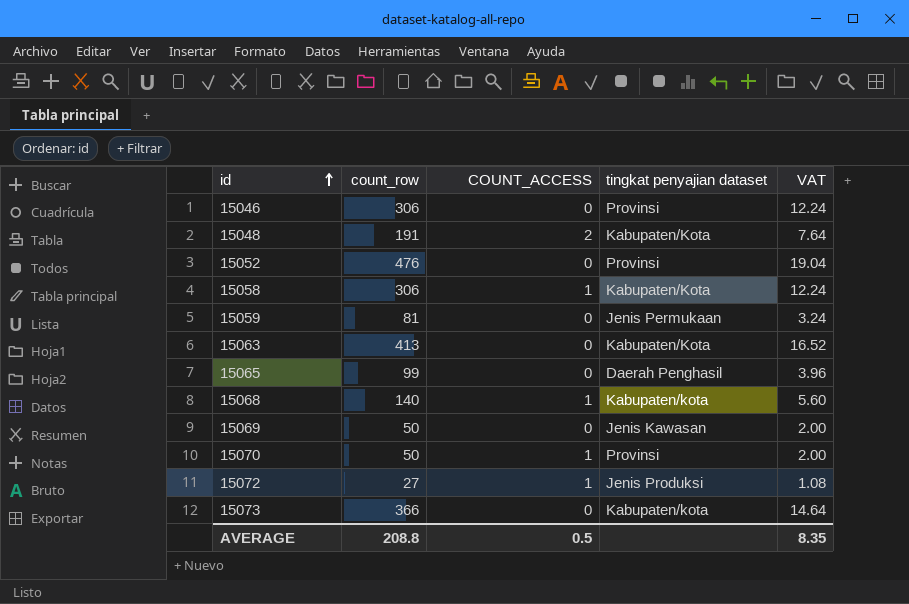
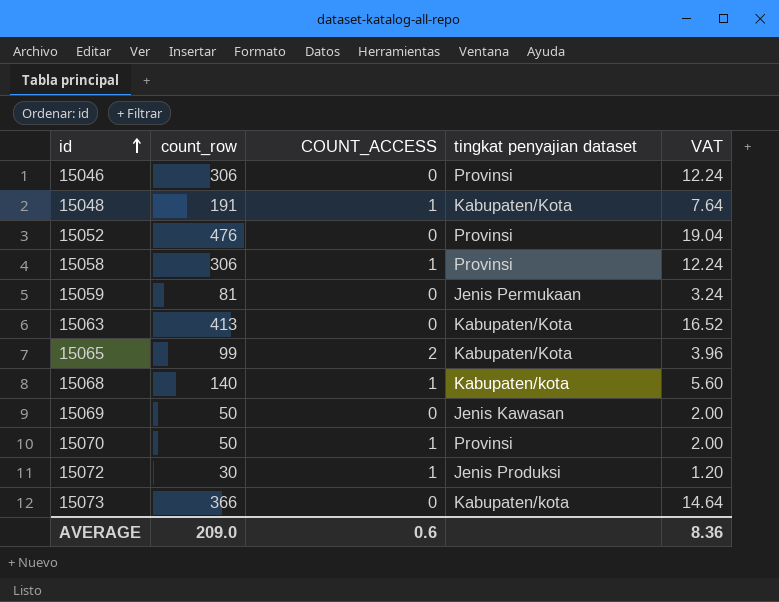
15048 | COUNT_ACCESS: 2 -> 1
15058 | tingkat penyajian dataset: Kabupaten/Kota -> Provinsi
15065 | COUNT_ACCESS: 0 -> 2
15065 | tingkat penyajian dataset: Daerah Penghasil -> Kabupaten/Kota
15072 | count_row: 27 -> 30
15072 | VAT: 1.08 -> 1.20
AVERAGE | count_row: 208.8 -> 209.0
AVERAGE | COUNT_ACCESS: 0.5 -> 0.6
AVERAGE | VAT: 8.35 -> 8.36

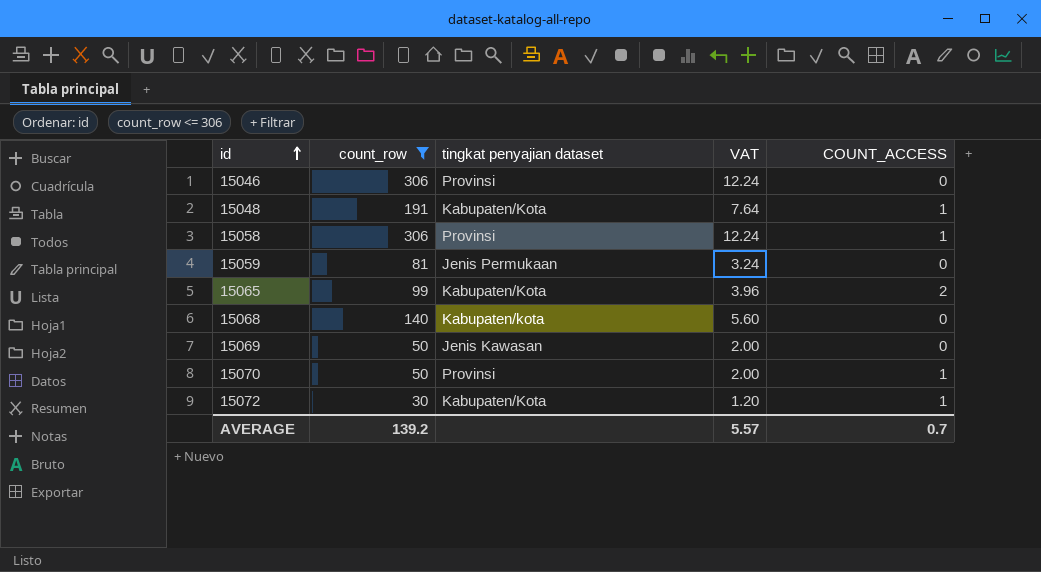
filter: none -> count_row <= 306
column COUNT_ACCESS | position: 3 -> 5
15068 | COUNT_ACCESS: 1 -> 0
15072 | tingkat penyajian dataset: Jenis Produksi -> Kabupaten/Kota
AVERAGE | count_row: 209.0 -> 139.2
AVERAGE | VAT: 8.36 -> 5.57
AVERAGE | COUNT_ACCESS: 0.6 -> 0.7

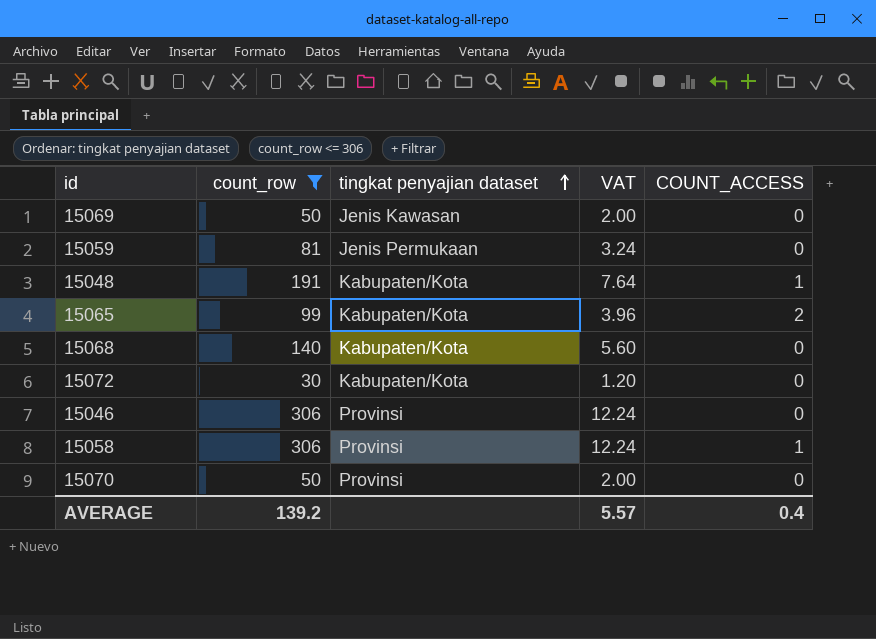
row order: id ascending -> tingkat penyajian dataset ascending
15068 | tingkat penyajian dataset: Kabupaten/kota -> Kabupaten/Kota
15072 | COUNT_ACCESS: 1 -> 0
15070 | COUNT_ACCESS: 1 -> 0
AVERAGE | COUNT_ACCESS: 0.7 -> 0.4

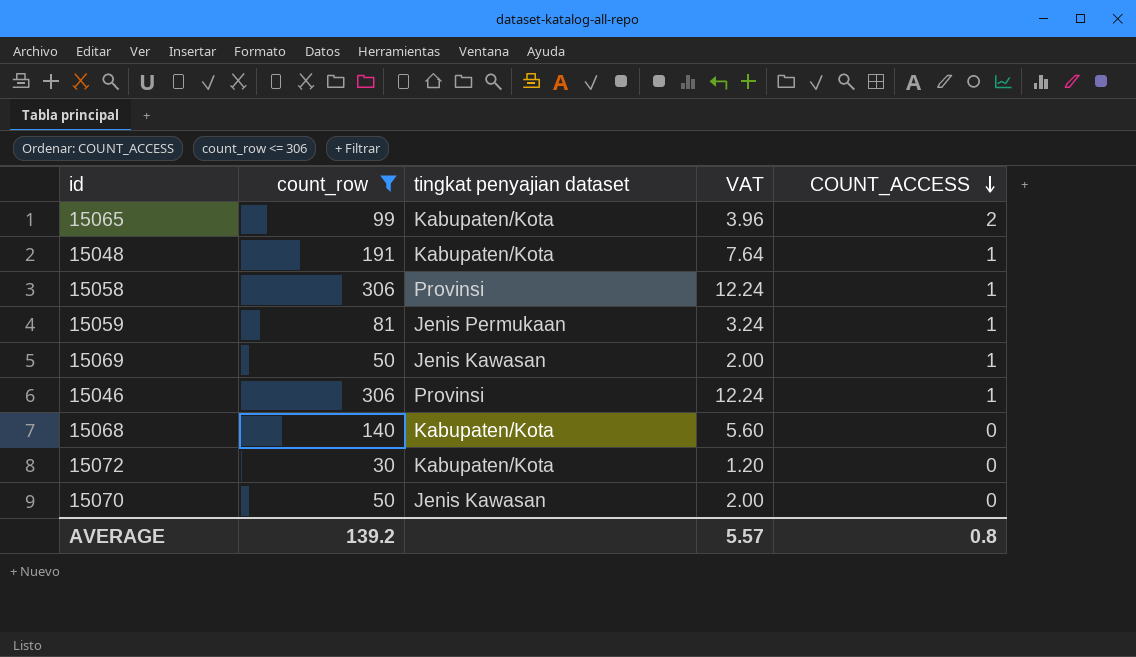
row order: tingkat penyajian dataset ascending -> COUNT_ACCESS descending
15059 | COUNT_ACCESS: 0 -> 1
15069 | COUNT_ACCESS: 0 -> 1
15046 | COUNT_ACCESS: 0 -> 1
15070 | tingkat penyajian dataset: Provinsi -> Jenis Kawasan
AVERAGE | COUNT_ACCESS: 0.4 -> 0.8

